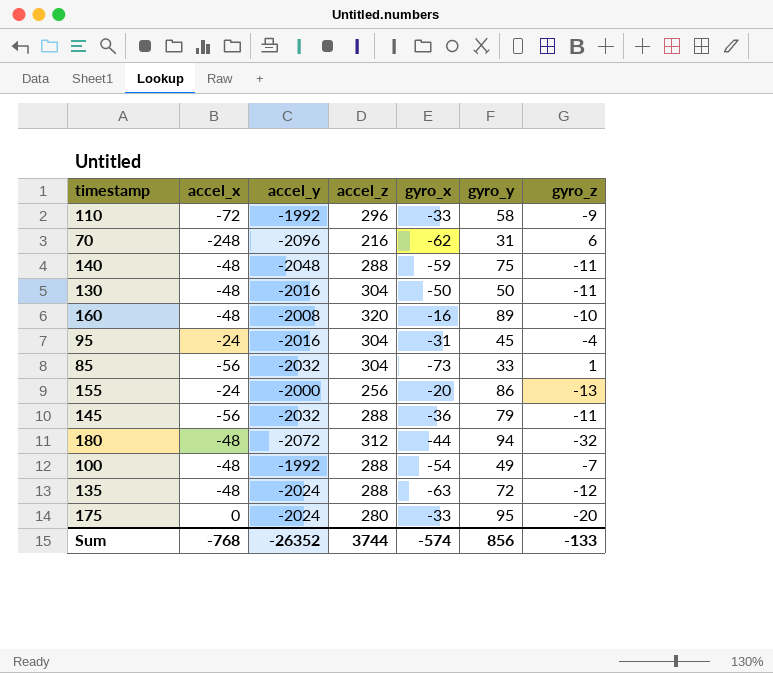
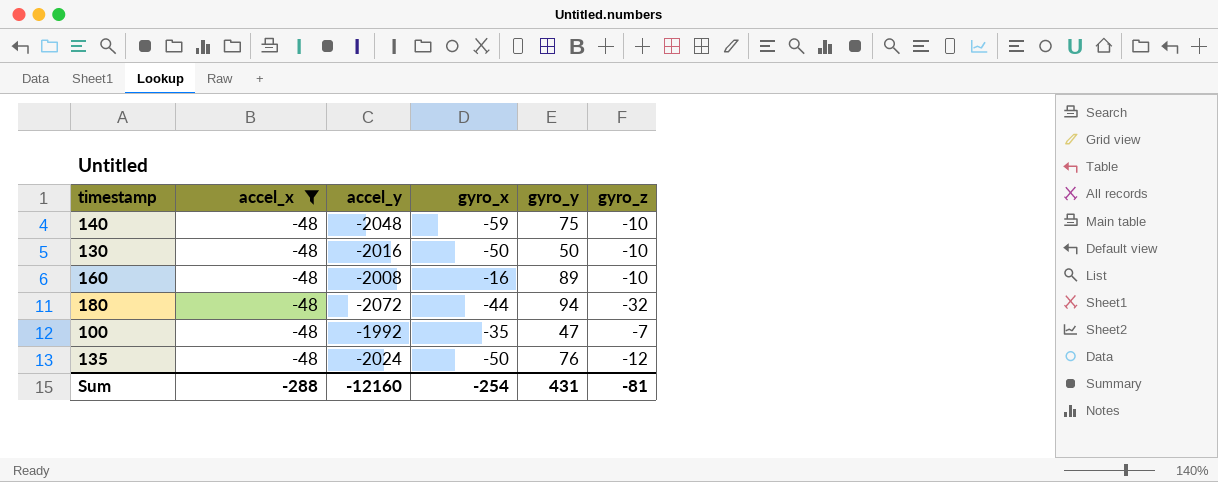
filter: none -> accel_x = -48
column accel_z | position: 4 -> none
140 | gyro_z: -11 -> -10
130 | gyro_z: -11 -> -10
100 | gyro_x: -54 -> -35
100 | gyro_y: 49 -> 47
135 | gyro_x: -63 -> -50
135 | gyro_y: 72 -> 76
Sum | accel_x: -768 -> -288
Sum | accel_y: -26352 -> -12160
Sum | gyro_x: -574 -> -254
Sum | gyro_y: 856 -> 431
Sum | gyro_z: -133 -> -81

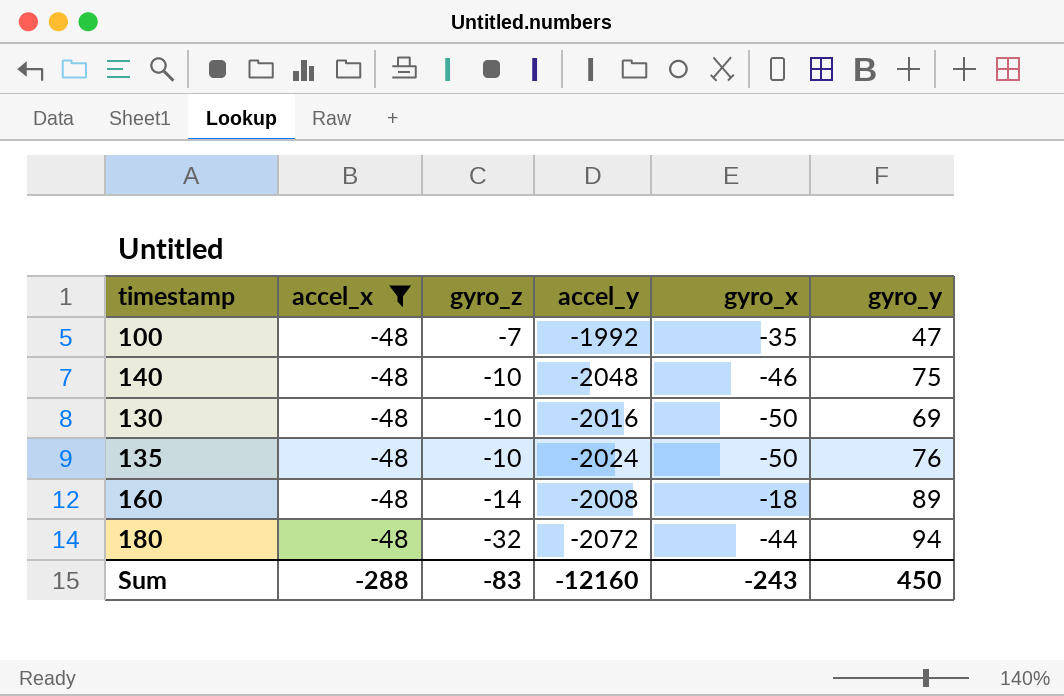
row order: none -> gyro_z descending
column gyro_z | position: 6 -> 3
140 | gyro_x: -59 -> -46
130 | gyro_y: 50 -> 69
135 | gyro_z: -12 -> -10
160 | gyro_z: -10 -> -14
160 | gyro_x: -16 -> -18
Sum | gyro_z: -81 -> -83
Sum | gyro_x: -254 -> -243
Sum | gyro_y: 431 -> 450

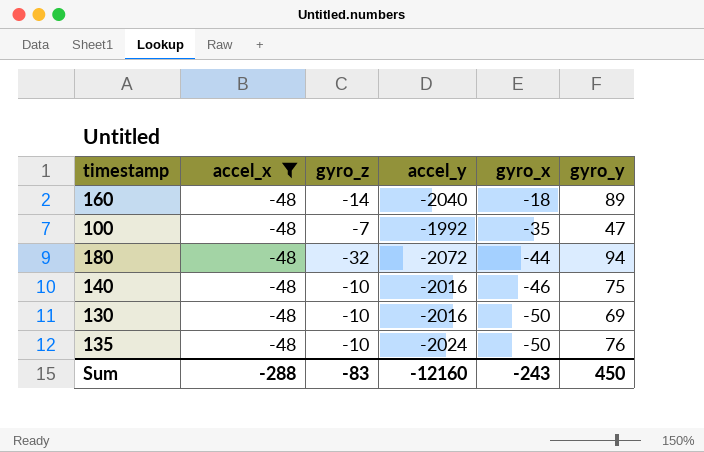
row order: gyro_z descending -> gyro_x descending
160 | accel_y: -2008 -> -2040
140 | accel_y: -2048 -> -2016

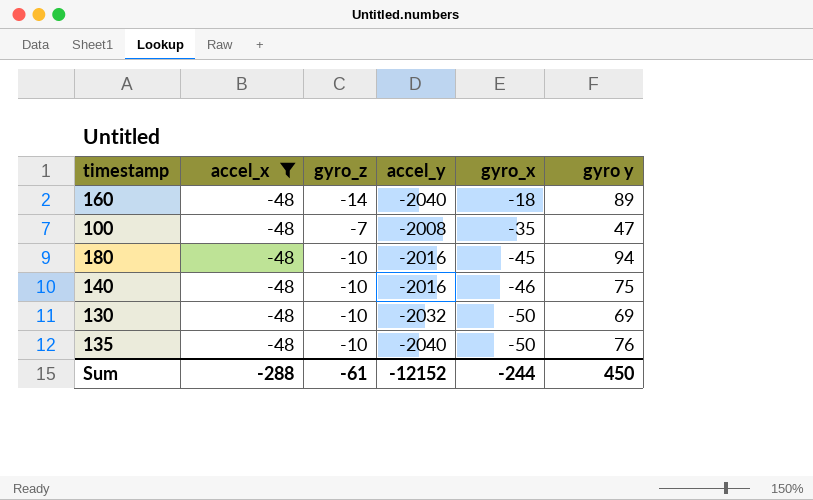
column name: gyro_y -> gyro y
100 | accel_y: -1992 -> -2008
180 | gyro_z: -32 -> -10
180 | accel_y: -2072 -> -2016
180 | gyro_x: -44 -> -45
130 | accel_y: -2016 -> -2032
135 | accel_y: -2024 -> -2040
Sum | gyro_z: -83 -> -61
Sum | accel_y: -12160 -> -12152
Sum | gyro_x: -243 -> -244

